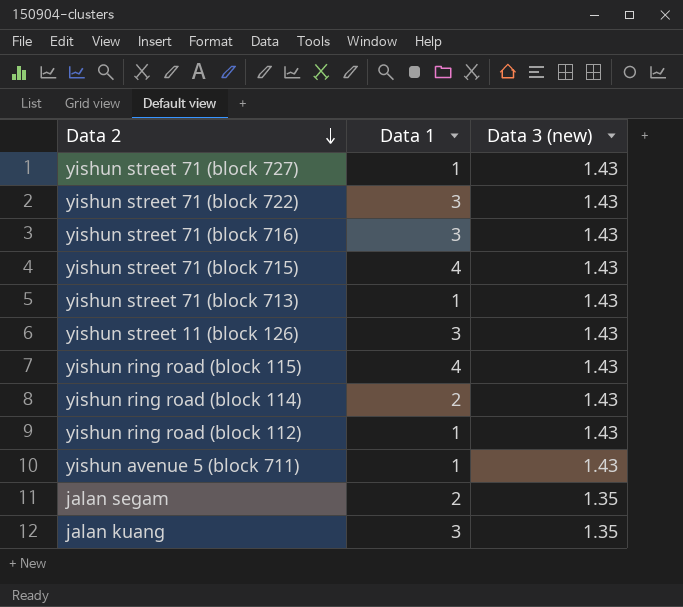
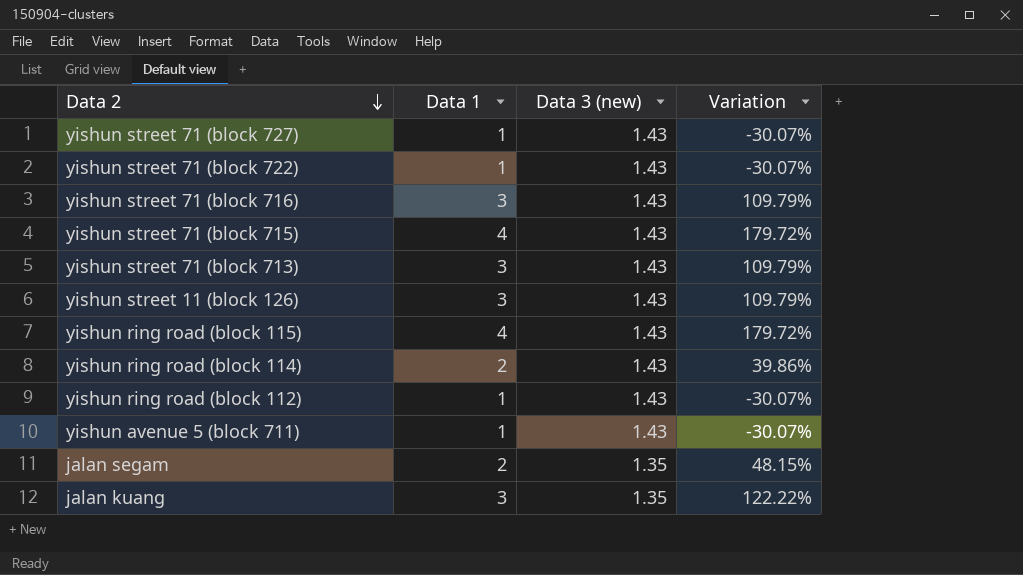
column Variation | formula: none -> ([Data 1] - [Data 3 (new)]) / [Data 3 (new)]
yishun street 71 (block 722) | Data 1: 3 -> 1
yishun street 71 (block 713) | Data 1: 1 -> 3

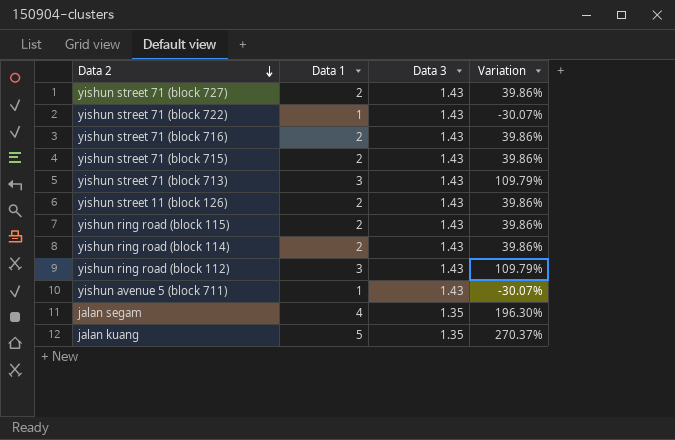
column name: Data 3 (new) -> Data 3
yishun street 71 (block 727) | Data 1: 1 -> 2
yishun street 71 (block 727) | Variation: -30.07% -> 39.86%
yishun street 71 (block 716) | Data 1: 3 -> 2
yishun street 71 (block 716) | Variation: 109.79% -> 39.86%
yishun street 71 (block 715) | Data 1: 4 -> 2
yishun street 71 (block 715) | Variation: 179.72% -> 39.86%
yishun street 11 (block 126) | Data 1: 3 -> 2
yishun street 11 (block 126) | Variation: 109.79% -> 39.86%
yishun ring road (block 115) | Data 1: 4 -> 2
yishun ring road (block 115) | Variation: 179.72% -> 39.86%
yishun ring road (block 112) | Data 1: 1 -> 3
yishun ring road (block 112) | Variation: -30.07% -> 109.79%
jalan segam | Data 1: 2 -> 4
jalan segam | Variation: 48.15% -> 196.30%
jalan kuang | Data 1: 3 -> 5
jalan kuang | Variation: 122.22% -> 270.37%

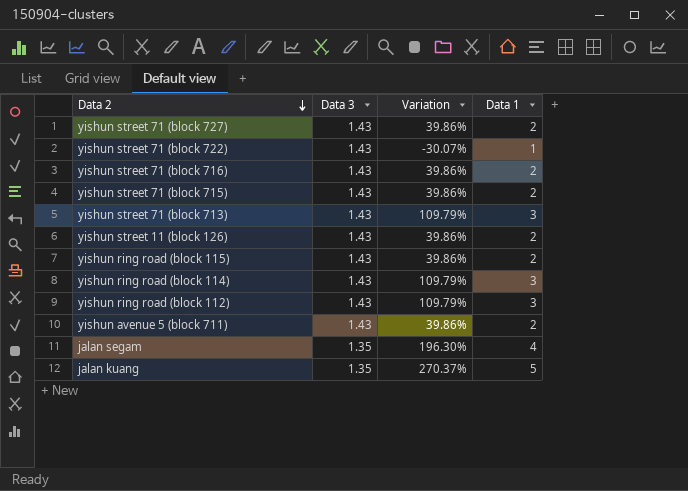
column Data 1 | position: 2 -> 4
yishun ring road (block 114) | Variation: 39.86% -> 109.79%
yishun ring road (block 114) | Data 1: 2 -> 3
yishun avenue 5 (block 711) | Variation: -30.07% -> 39.86%
yishun avenue 5 (block 711) | Data 1: 1 -> 2

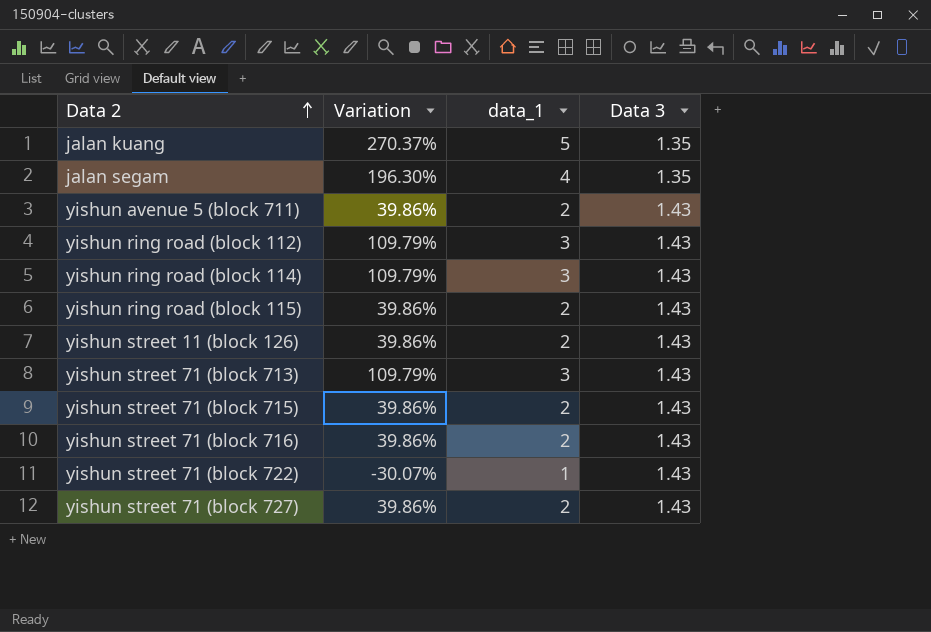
row order: Data 2 descending -> Data 2 ascending
column name: Data 1 -> data_1
column Data 3 | position: 2 -> 4

